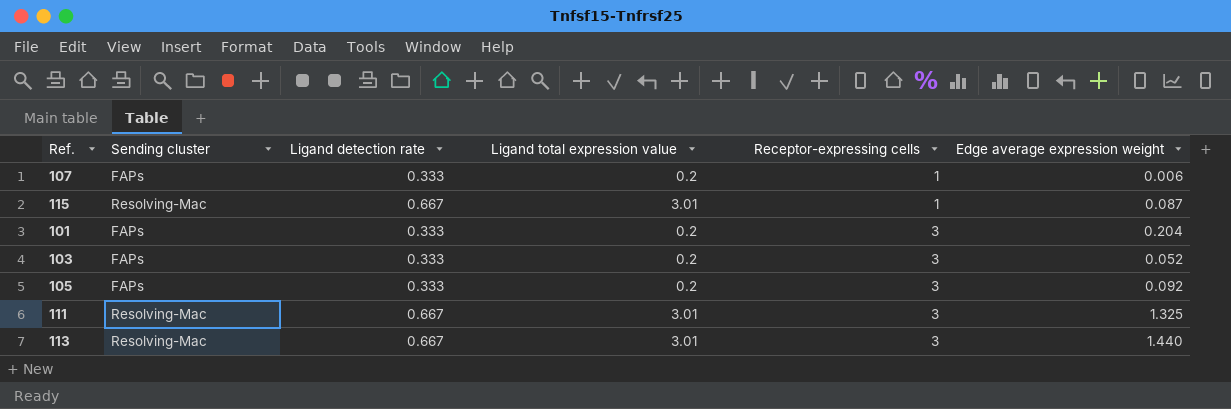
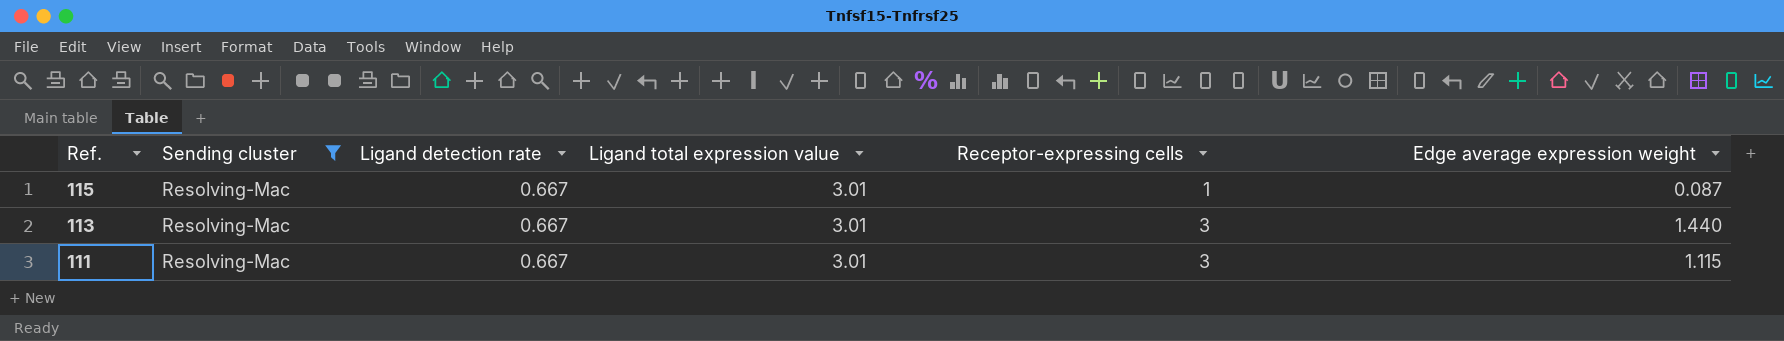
filter: none -> Sending cluster = Resolving-Mac
row order: Receptor-expressing cells ascending -> Ref. descending
111 | Edge average expression weight: 1.325 -> 1.115

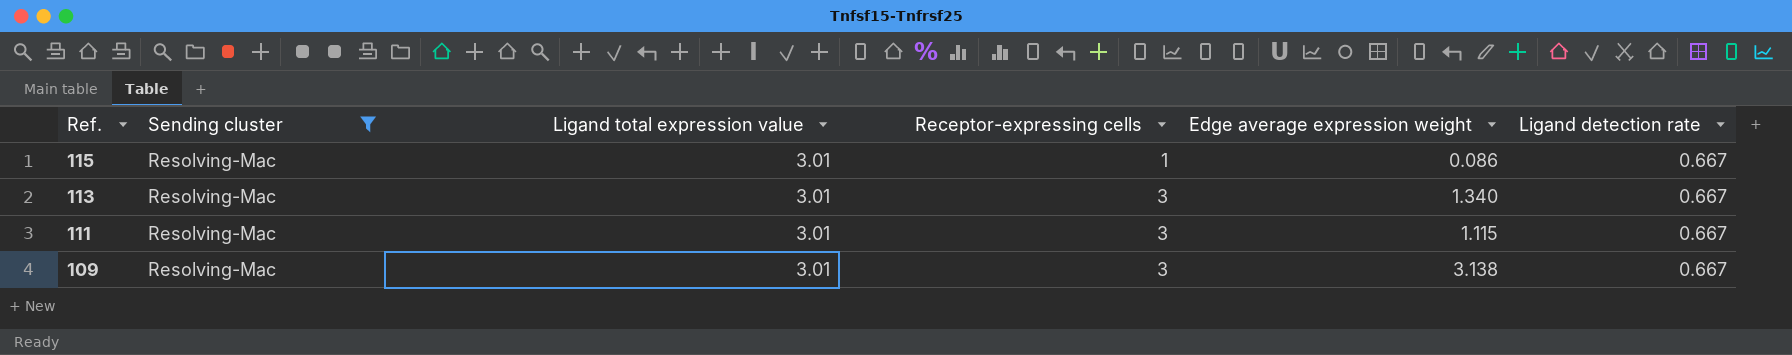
column Ligand detection rate | position: 3 -> 6
115 | Edge average expression weight: 0.087 -> 0.086
113 | Edge average expression weight: 1.440 -> 1.340
row 109: none -> Resolving-Mac | 3.01 | 3 | 3.138 | 0.667

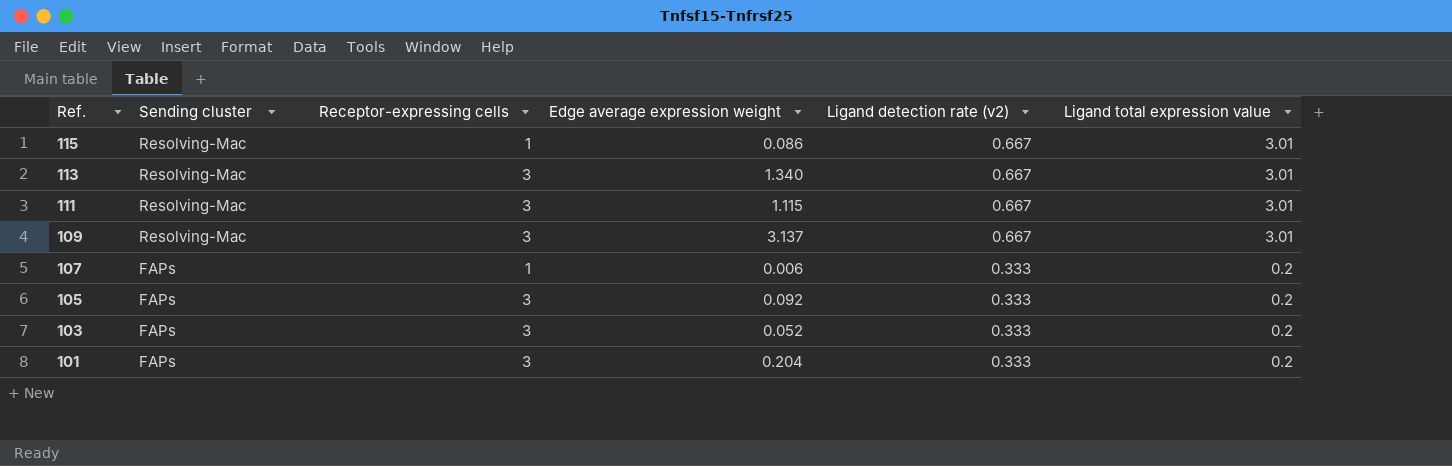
filter: Sending cluster = Resolving-Mac -> none
column name: Ligand detection rate -> Ligand detection rate (v2)
column Ligand total expression value | position: 3 -> 6
109 | Edge average expression weight: 3.138 -> 3.137

